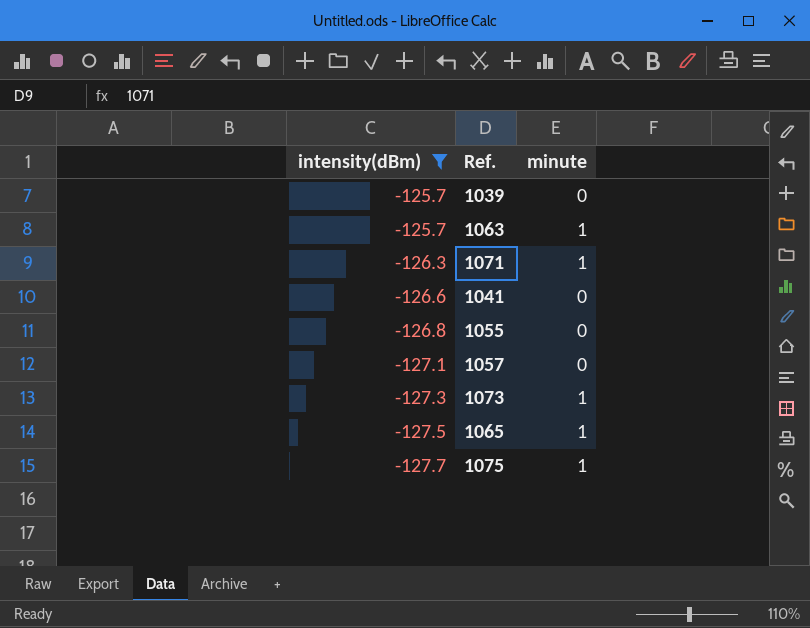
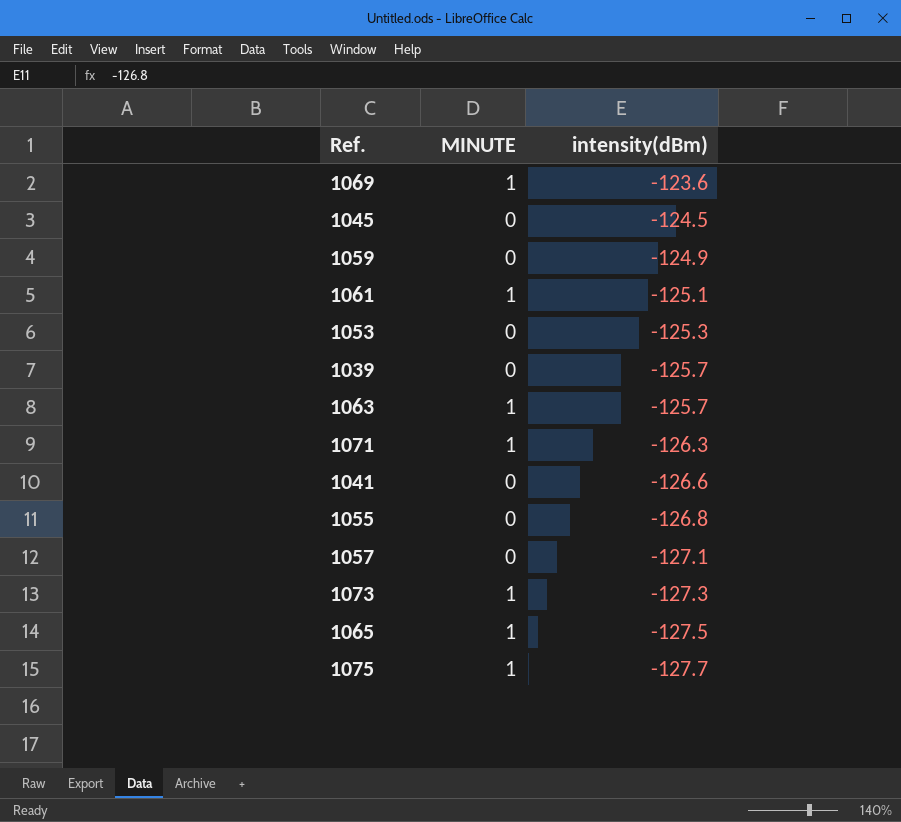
filter: intensity(dBm) <= -125.7 -> none
column name: minute -> MINUTE
column intensity(dBm) | position: 1 -> 3

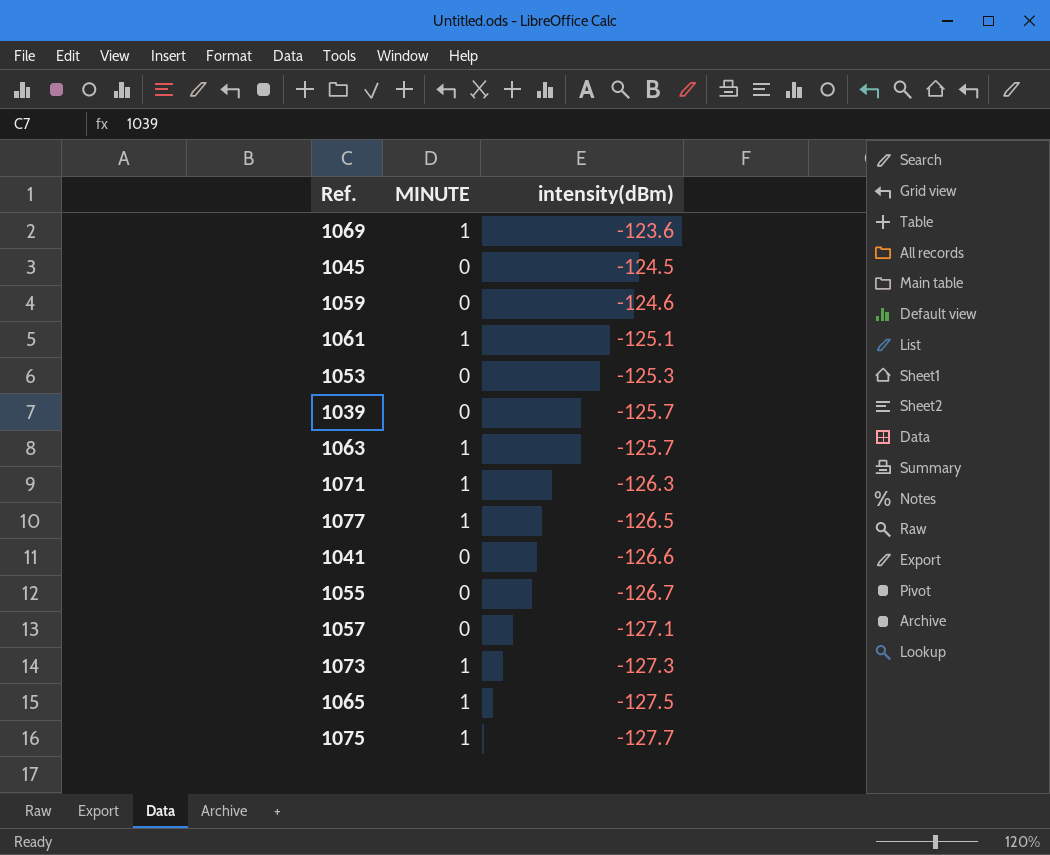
1059 | intensity(dBm): -124.9 -> -124.6
row 1077: none -> 1 | -126.5
1055 | intensity(dBm): -126.8 -> -126.7

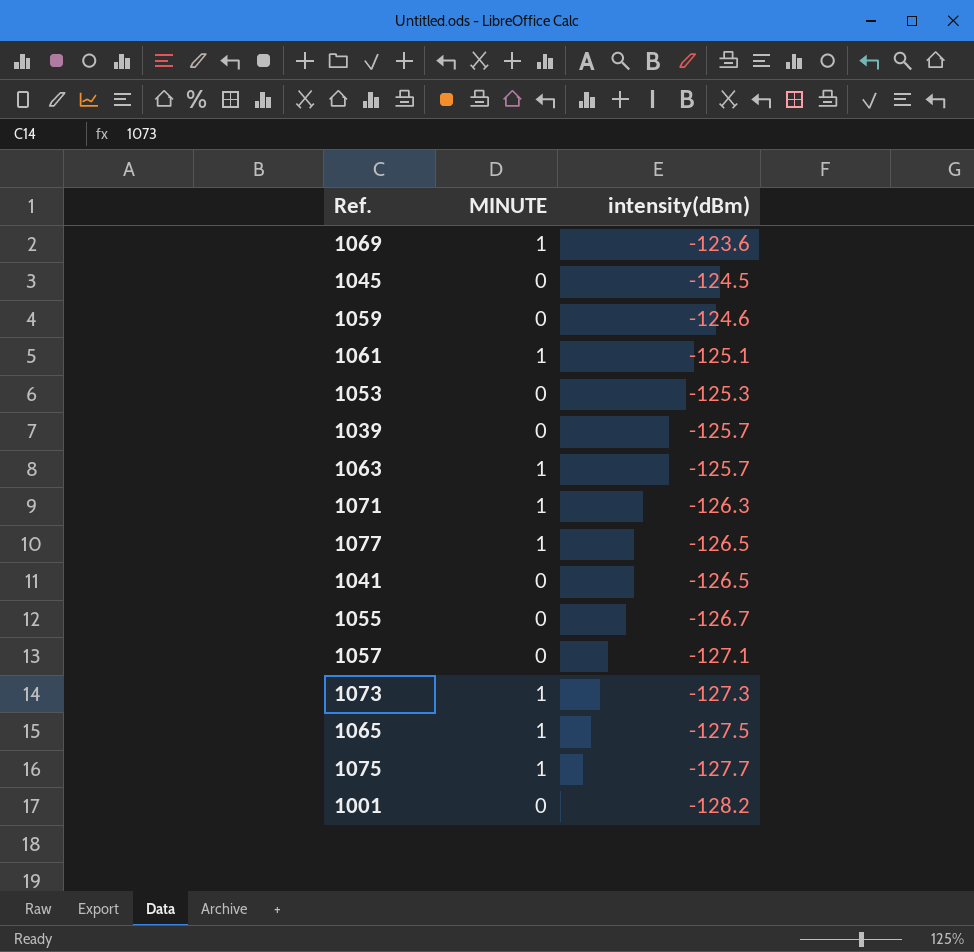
1041 | intensity(dBm): -126.6 -> -126.5
row 1001: none -> 0 | -128.2

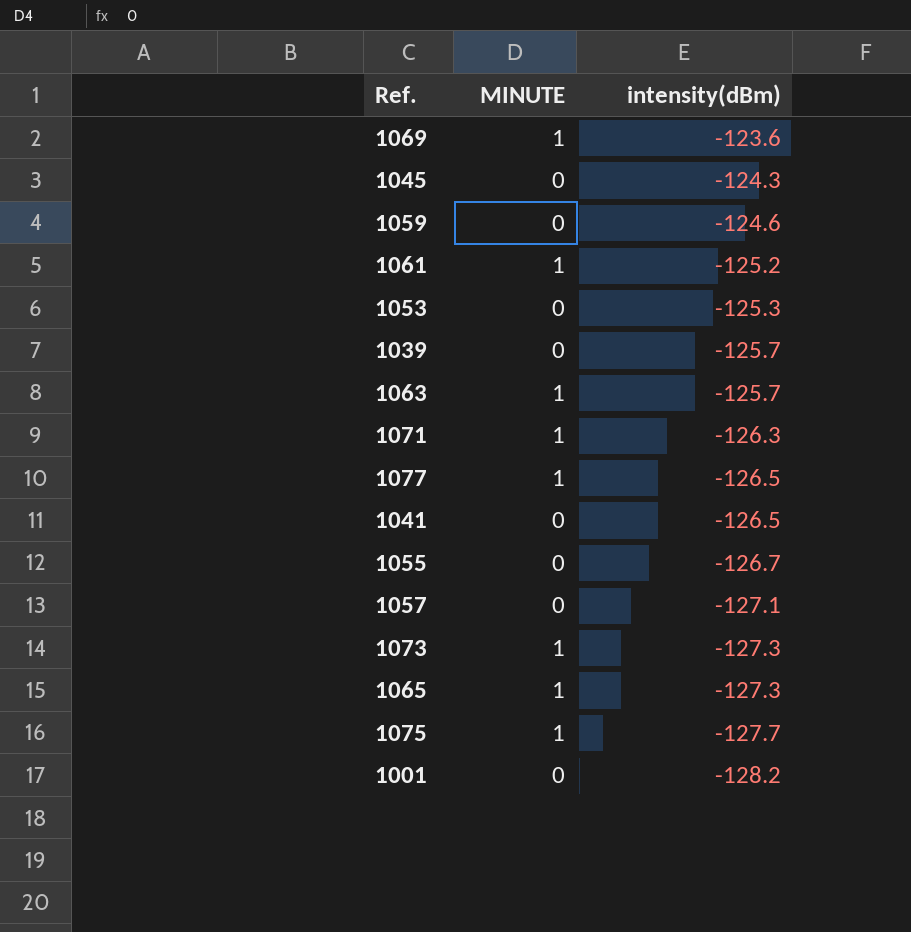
1045 | intensity(dBm): -124.5 -> -124.3
1061 | intensity(dBm): -125.1 -> -125.2
1065 | intensity(dBm): -127.5 -> -127.3

